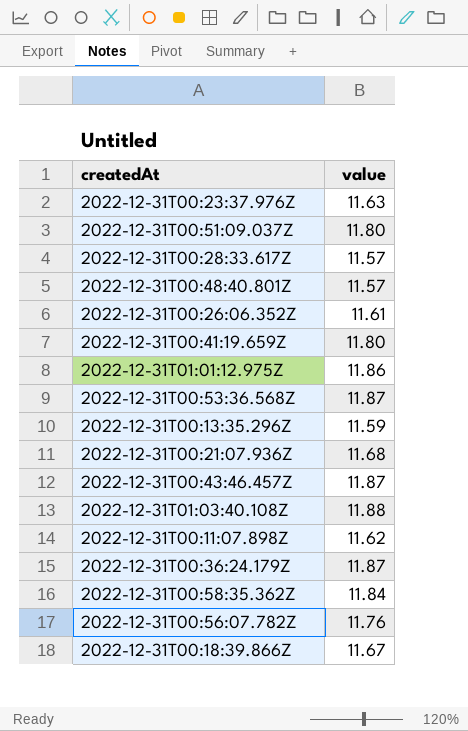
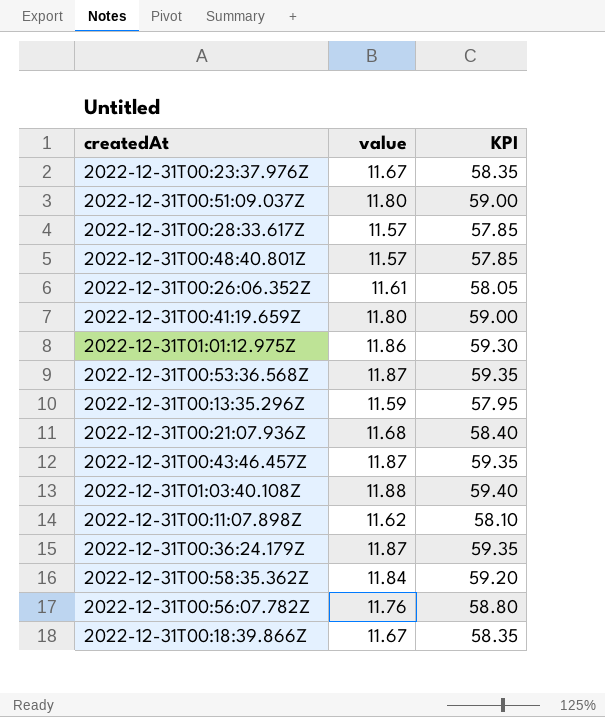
column KPI | formula: none -> [value] * 5
2022-12-31T00:23:37.976Z | value: 11.63 -> 11.67

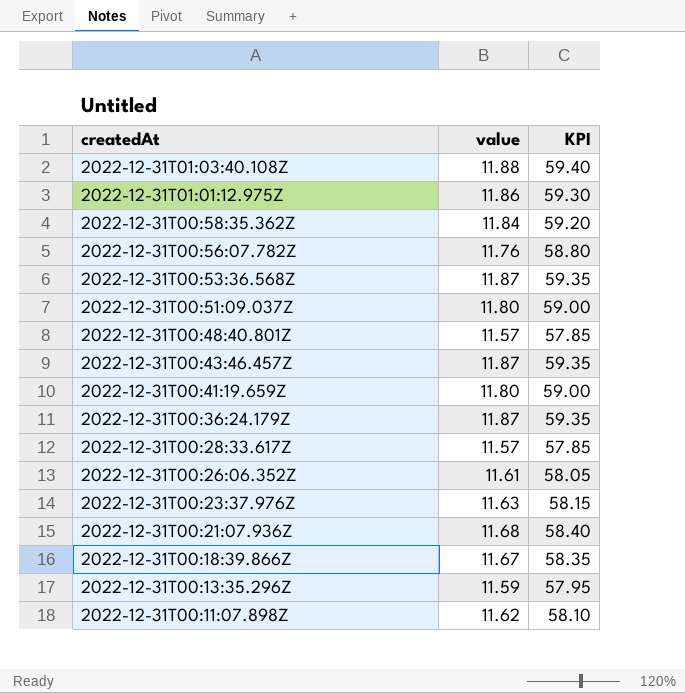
row order: none -> createdAt descending
2022-12-31T00:23:37.976Z | value: 11.67 -> 11.63
2022-12-31T00:23:37.976Z | KPI: 58.35 -> 58.15

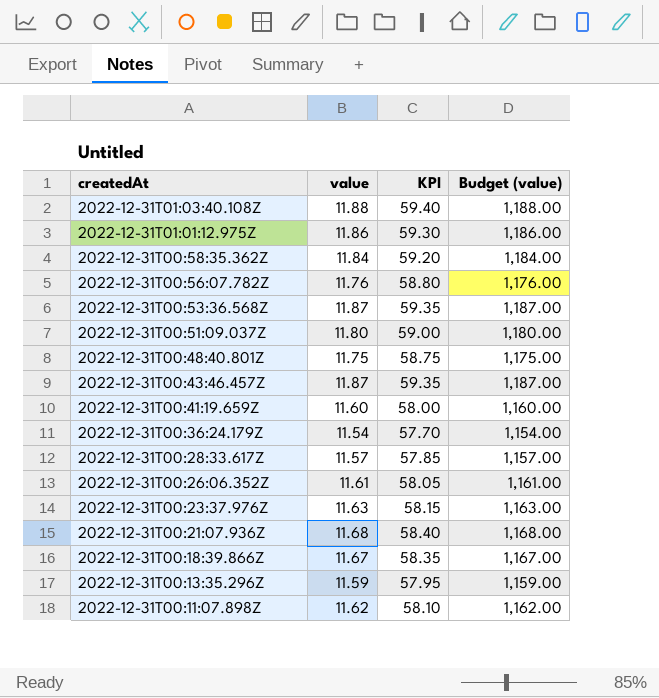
column Budget (value) | formula: none -> [value] * 100
2022-12-31T00:48:40.801Z | value: 11.57 -> 11.75
2022-12-31T00:48:40.801Z | KPI: 57.85 -> 58.75
2022-12-31T00:41:19.659Z | value: 11.80 -> 11.60
2022-12-31T00:41:19.659Z | KPI: 59.00 -> 58.00
2022-12-31T00:36:24.179Z | value: 11.87 -> 11.54
2022-12-31T00:36:24.179Z | KPI: 59.35 -> 57.70

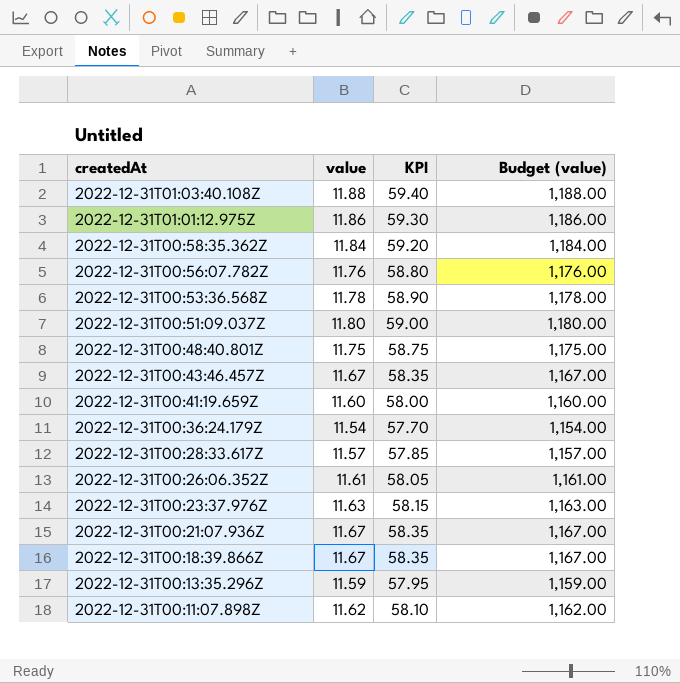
2022-12-31T00:53:36.568Z | value: 11.87 -> 11.78
2022-12-31T00:53:36.568Z | KPI: 59.35 -> 58.90
2022-12-31T00:53:36.568Z | Budget (value): 1,187.00 -> 1,178.00
2022-12-31T00:43:46.457Z | value: 11.87 -> 11.67
2022-12-31T00:43:46.457Z | KPI: 59.35 -> 58.35
2022-12-31T00:43:46.457Z | Budget (value): 1,187.00 -> 1,167.00
2022-12-31T00:21:07.936Z | value: 11.68 -> 11.67
2022-12-31T00:21:07.936Z | KPI: 58.40 -> 58.35
2022-12-31T00:21:07.936Z | Budget (value): 1,168.00 -> 1,167.00

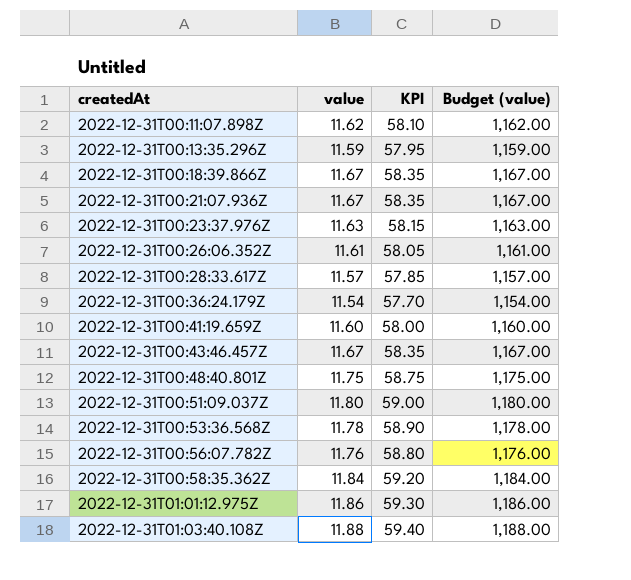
row order: createdAt descending -> createdAt ascending

